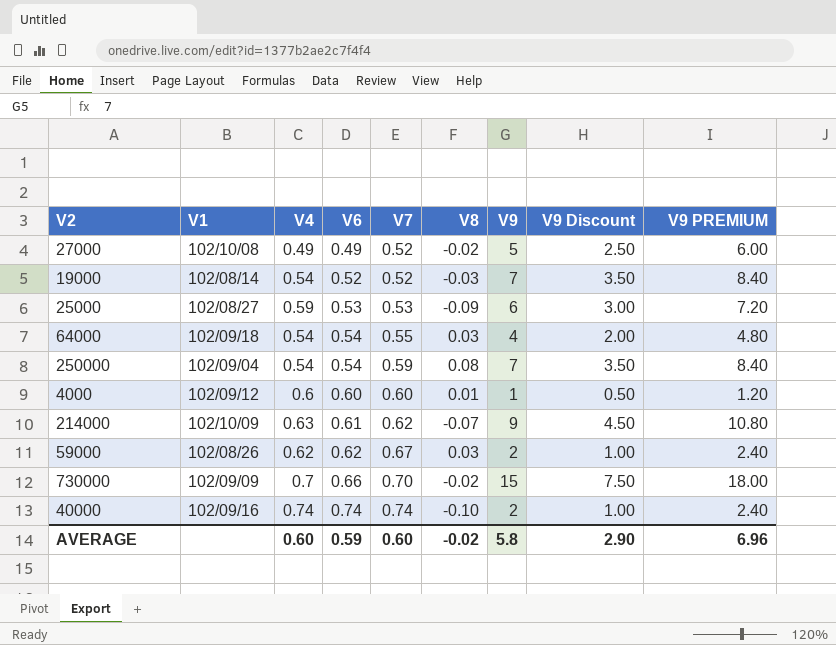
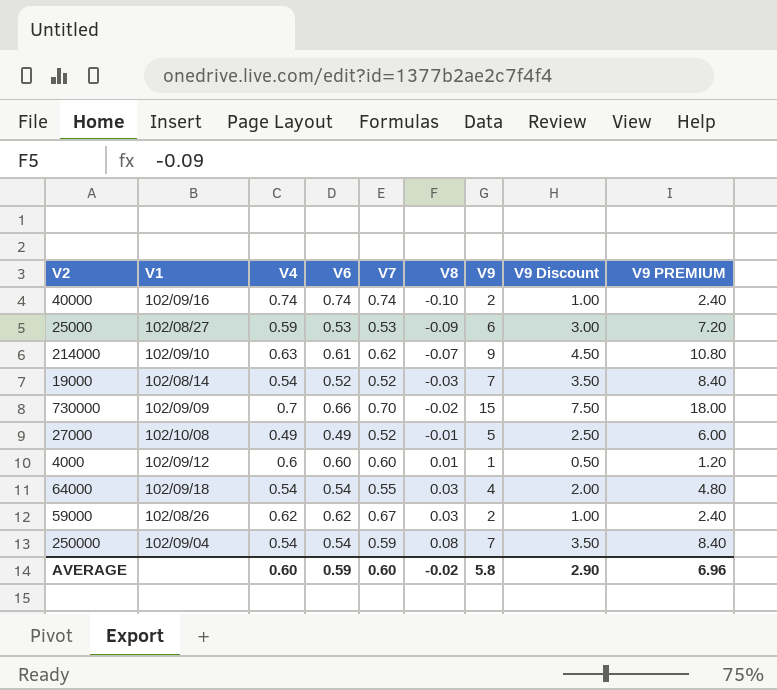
row order: V6 ascending -> V8 ascending
214000 | V1: 102/10/09 -> 102/09/10
27000 | V8: -0.02 -> -0.01

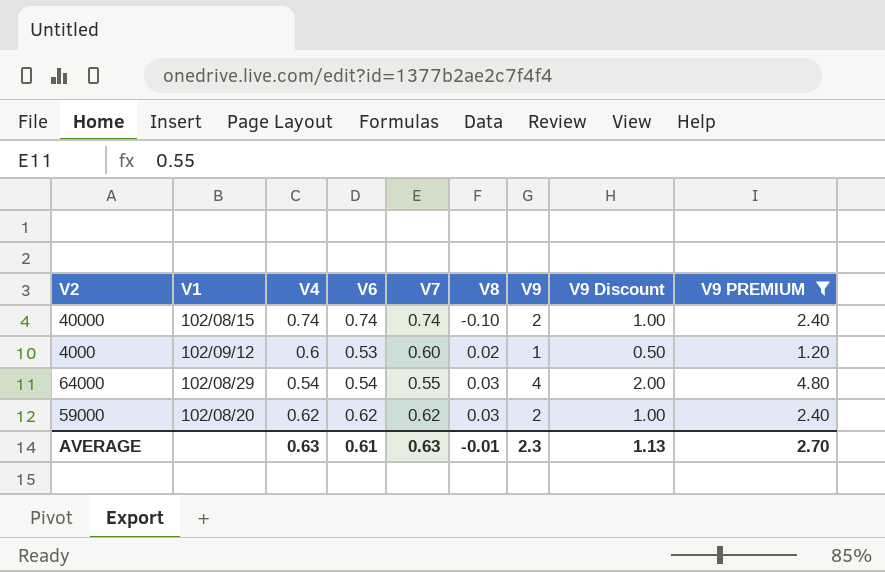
filter: none -> V9 PREMIUM <= 4.80
40000 | V1: 102/09/16 -> 102/08/15
4000 | V6: 0.60 -> 0.53
4000 | V8: 0.01 -> 0.02
64000 | V1: 102/09/18 -> 102/08/29
59000 | V1: 102/08/26 -> 102/08/20
59000 | V7: 0.67 -> 0.62
AVERAGE | V4: 0.60 -> 0.63
AVERAGE | V6: 0.59 -> 0.61
AVERAGE | V7: 0.60 -> 0.63
AVERAGE | V8: -0.02 -> -0.01
AVERAGE | V9: 5.8 -> 2.3
AVERAGE | V9 Discount: 2.90 -> 1.13
AVERAGE | V9 PREMIUM: 6.96 -> 2.70

